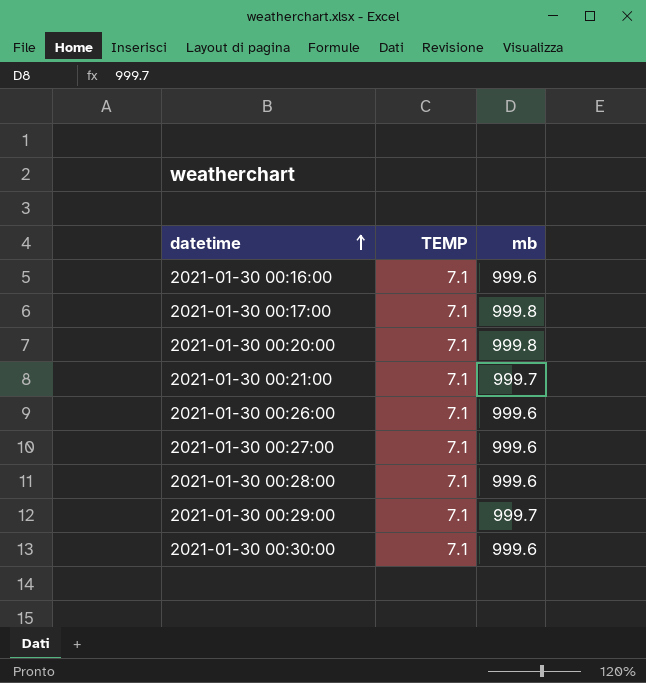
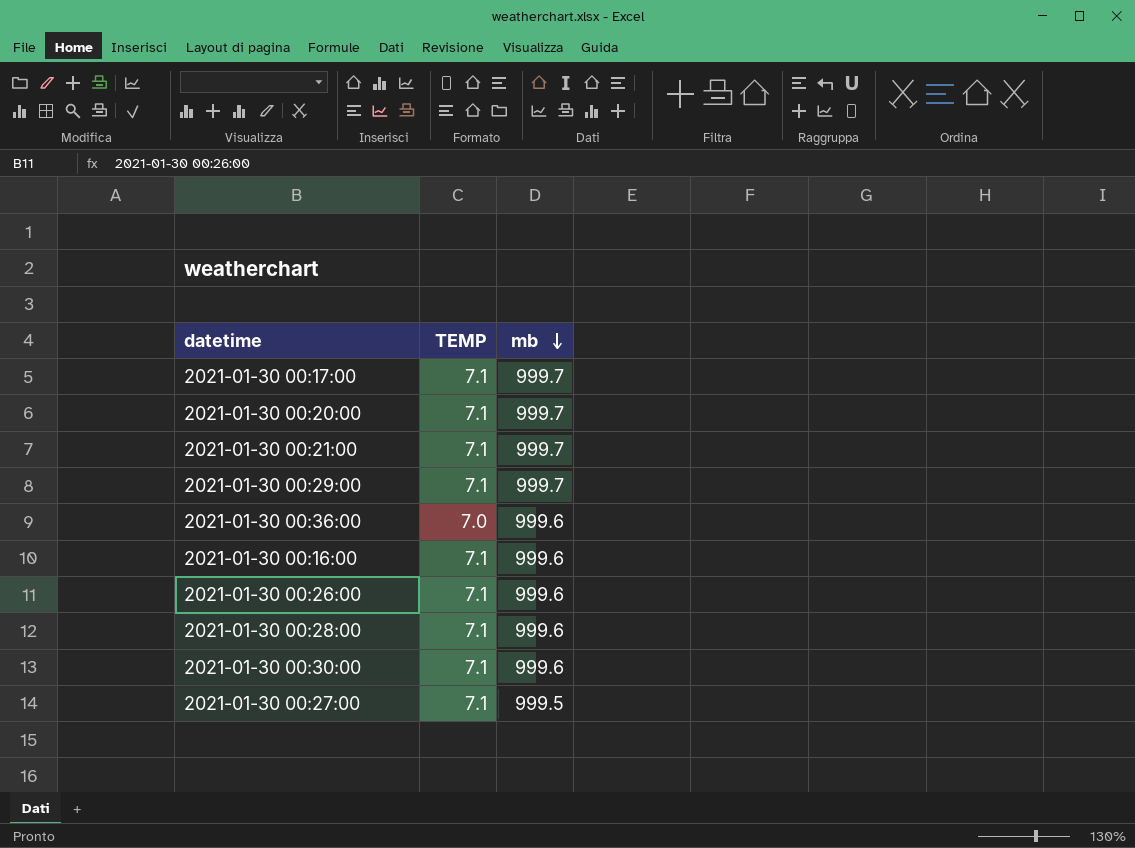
row order: datetime ascending -> mb descending
2021-01-30 00:17:00 | mb: 999.8 -> 999.7
2021-01-30 00:20:00 | mb: 999.8 -> 999.7
row 2021-01-30 00:36:00: none -> 7.0 | 999.6
2021-01-30 00:27:00 | mb: 999.6 -> 999.5

